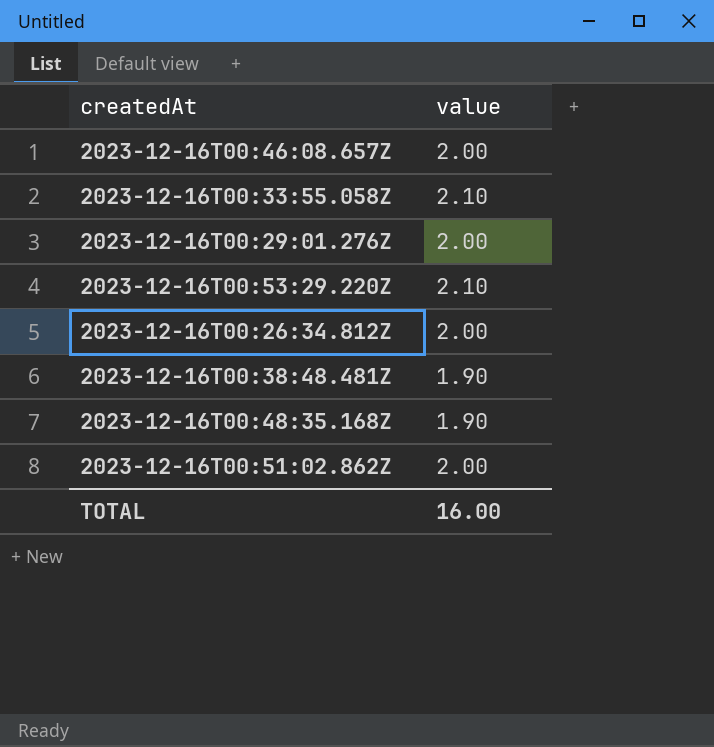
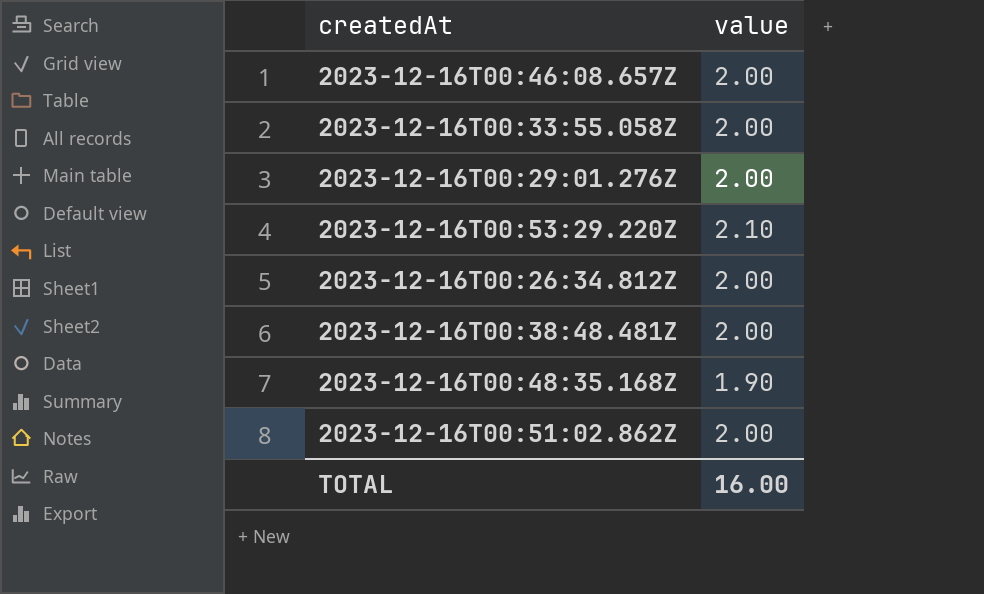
2023-12-16T00:33:55.058Z | value: 2.10 -> 2.00
2023-12-16T00:38:48.481Z | value: 1.90 -> 2.00

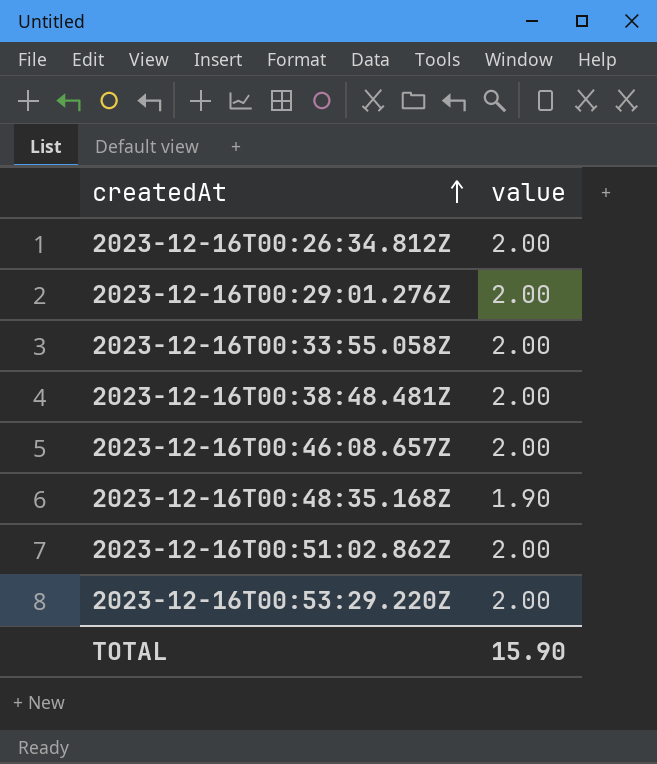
row order: none -> createdAt ascending
2023-12-16T00:53:29.220Z | value: 2.10 -> 2.00
TOTAL | value: 16.00 -> 15.90

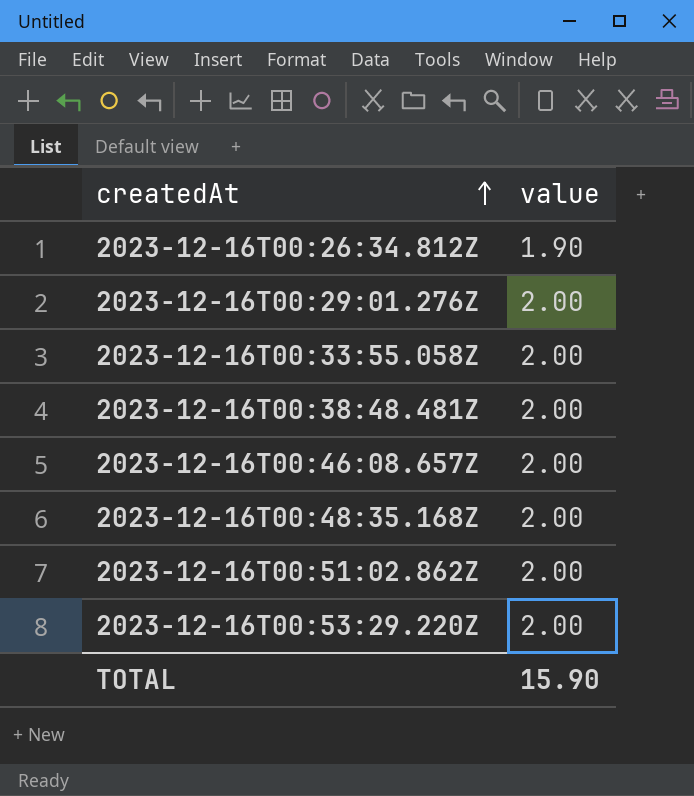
2023-12-16T00:26:34.812Z | value: 2.00 -> 1.90
2023-12-16T00:48:35.168Z | value: 1.90 -> 2.00

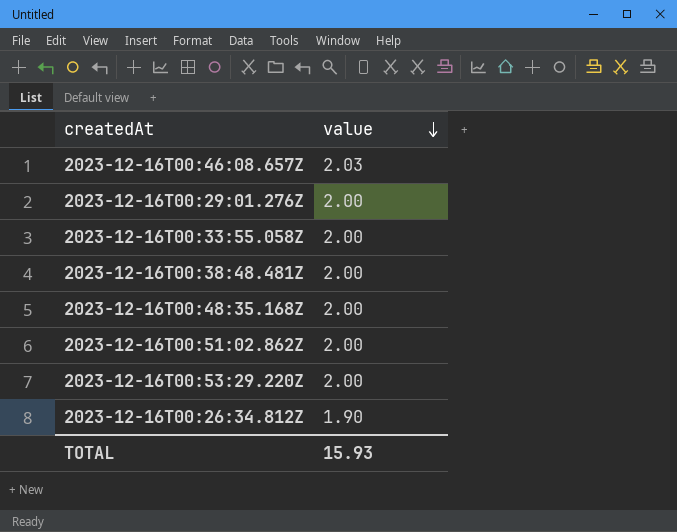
row order: createdAt ascending -> value descending
2023-12-16T00:46:08.657Z | value: 2.00 -> 2.03
TOTAL | value: 15.90 -> 15.93

